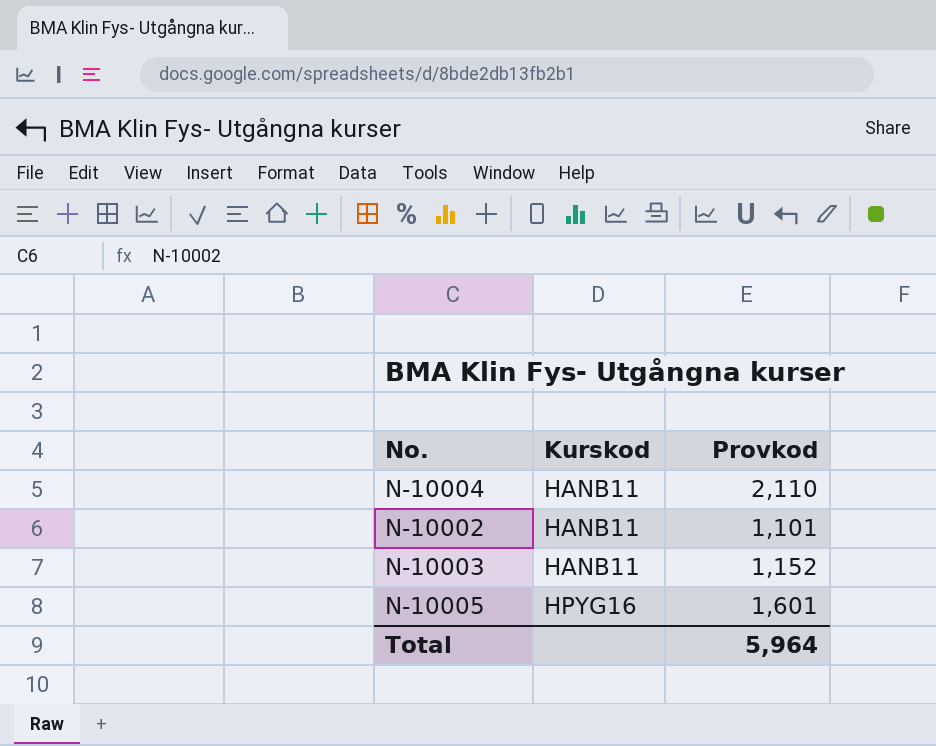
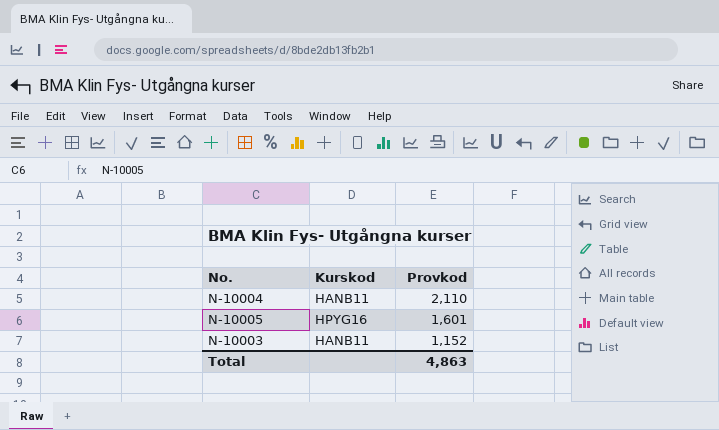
row order: Kurskod ascending -> Provkod descending
row N-10002: HANB11 | 1,101 -> none
Total | Provkod: 5,964 -> 4,863

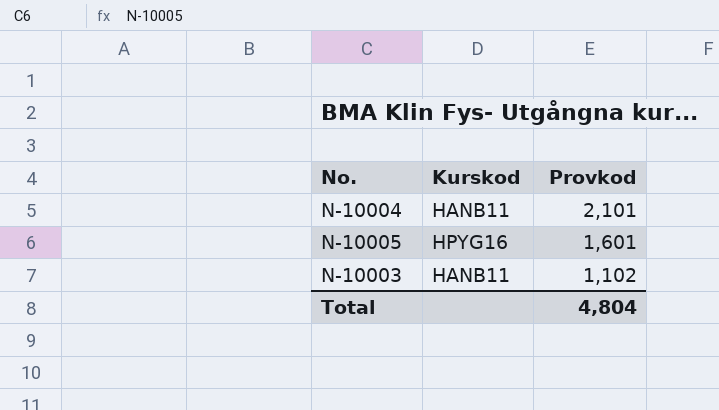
N-10004 | Provkod: 2,110 -> 2,101
N-10003 | Provkod: 1,152 -> 1,102
Total | Provkod: 4,863 -> 4,804

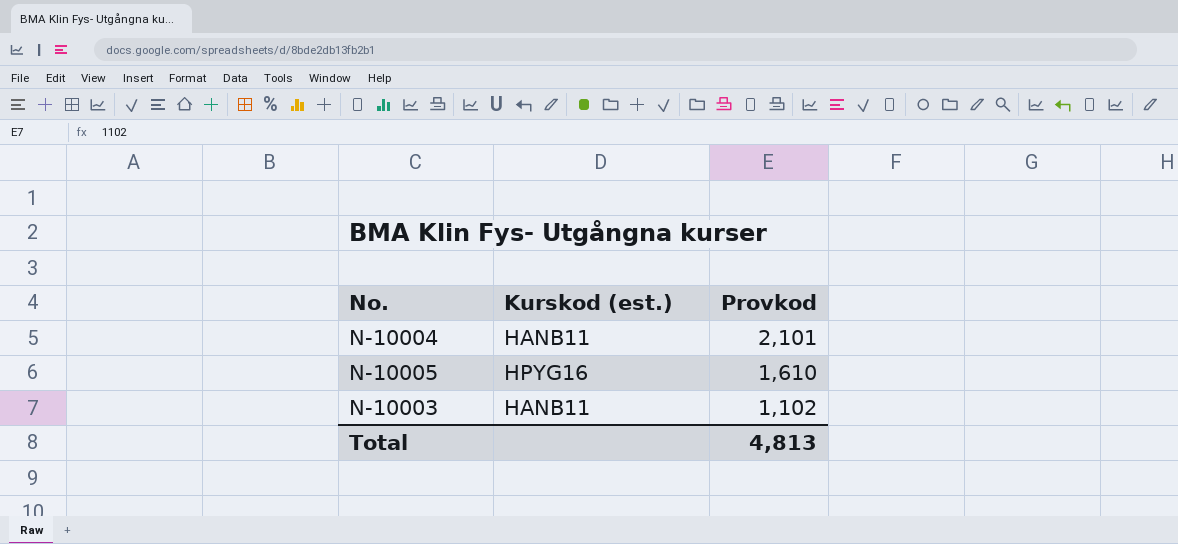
column name: Kurskod -> Kurskod (est.)
N-10005 | Provkod: 1,601 -> 1,610
Total | Provkod: 4,804 -> 4,813

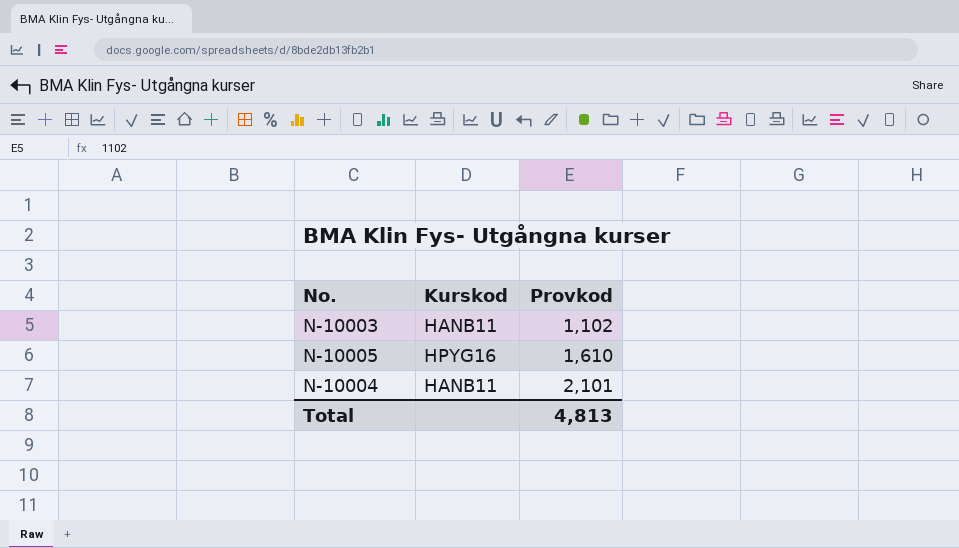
row order: Provkod descending -> Provkod ascending
column name: Kurskod (est.) -> Kurskod

